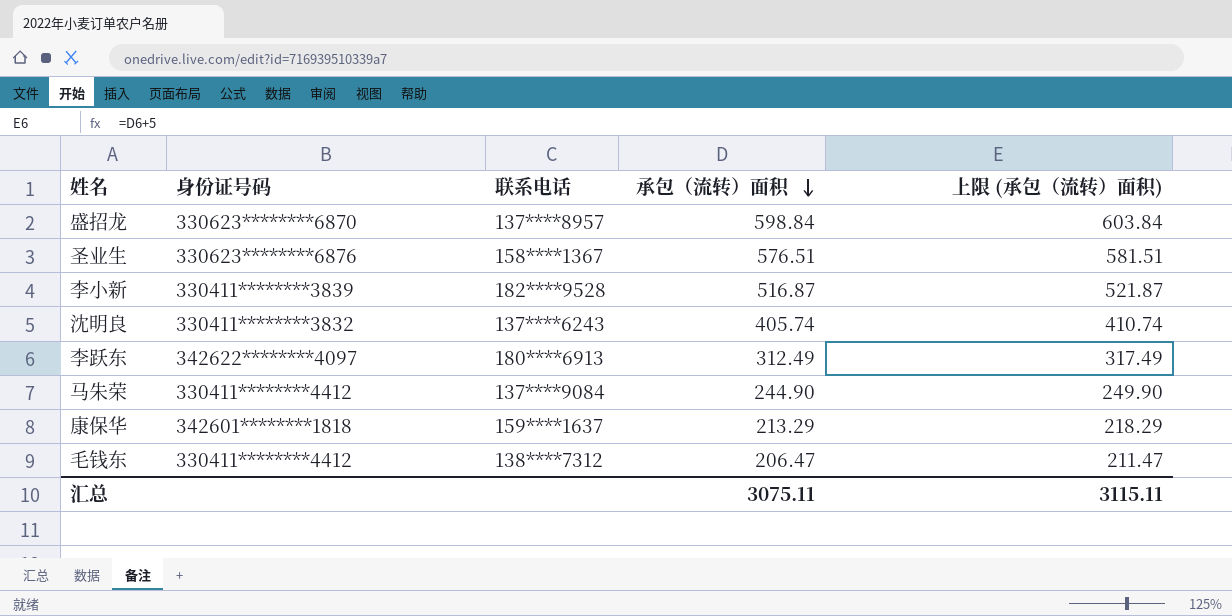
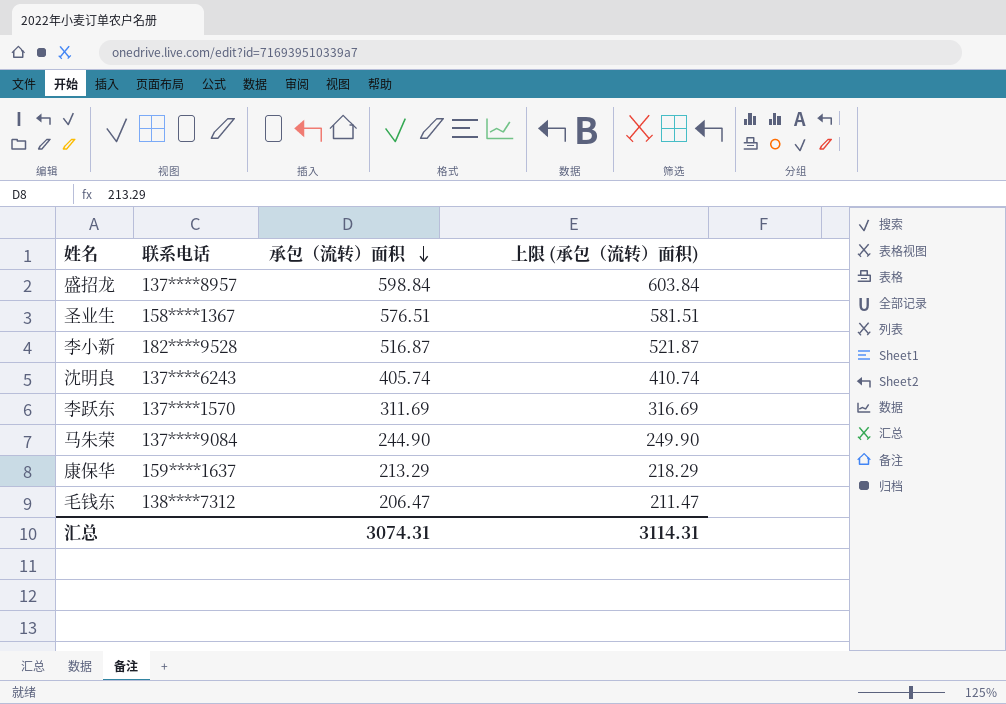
column 身份证号码 | position: 2 -> none
李跃东 | 联系电话: 180****6913 -> 137****1570
李跃东 | 承包（流转）面积: 312.49 -> 311.69
李跃东 | 上限 (承包（流转）面积): 317.49 -> 316.69
汇总 | 承包（流转）面积: 3075.11 -> 3074.31
汇总 | 上限 (承包（流转）面积): 3115.11 -> 3114.31

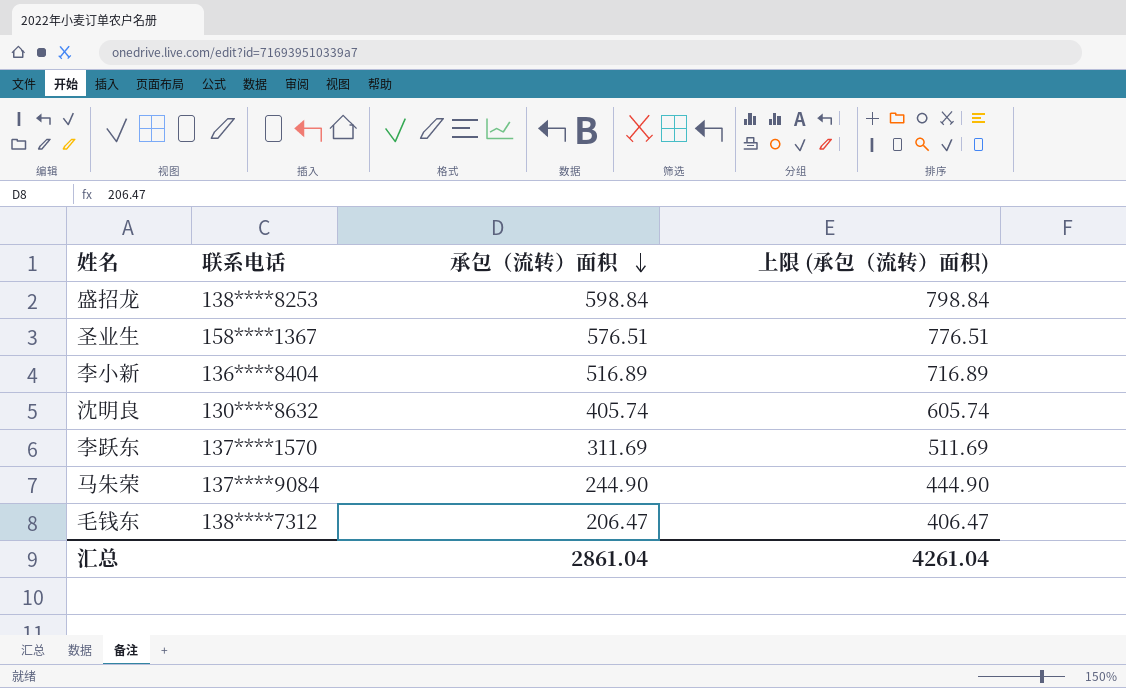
column 上限 (承包（流转）面积) | formula: [承包（流转）面积] + 5 -> [承包（流转）面积] + 200
row 康保华: 159****1637 | 213.29 | 218.29 -> none
盛招龙 | 联系电话: 137****8957 -> 138****8253
李小新 | 联系电话: 182****9528 -> 136****8404
李小新 | 承包（流转）面积: 516.87 -> 516.89
沈明良 | 联系电话: 137****6243 -> 130****8632
汇总 | 承包（流转）面积: 3074.31 -> 2861.04
汇总 | 上限 (承包（流转）面积): 3114.31 -> 4261.04

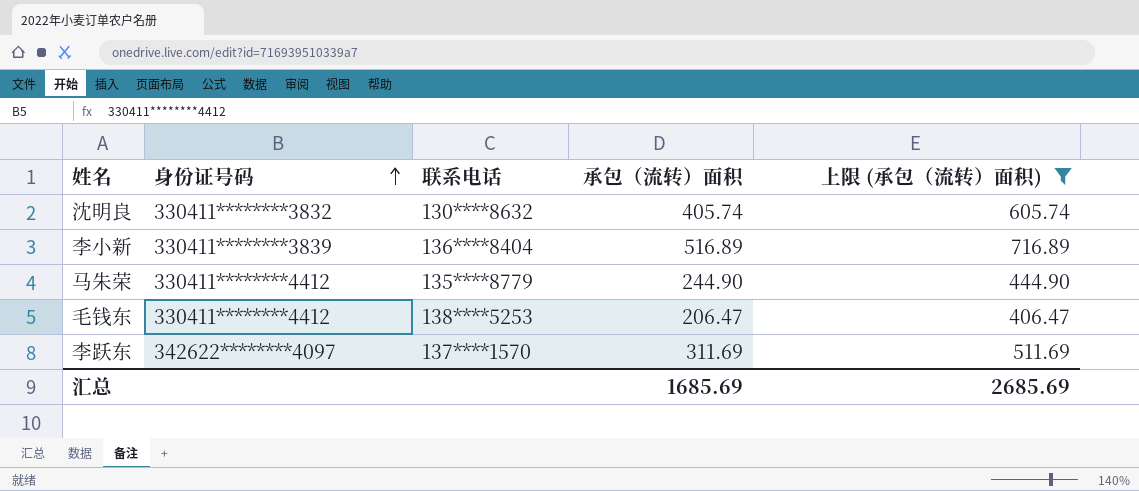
filter: none -> 上限 (承包（流转）面积) <= 716.89
row order: 承包（流转）面积 descending -> 身份证号码 ascending
column 身份证号码 | position: none -> 2
马朱荣 | 联系电话: 137****9084 -> 135****8779
毛钱东 | 联系电话: 138****7312 -> 138****5253
汇总 | 承包（流转）面积: 2861.04 -> 1685.69
汇总 | 上限 (承包（流转）面积): 4261.04 -> 2685.69

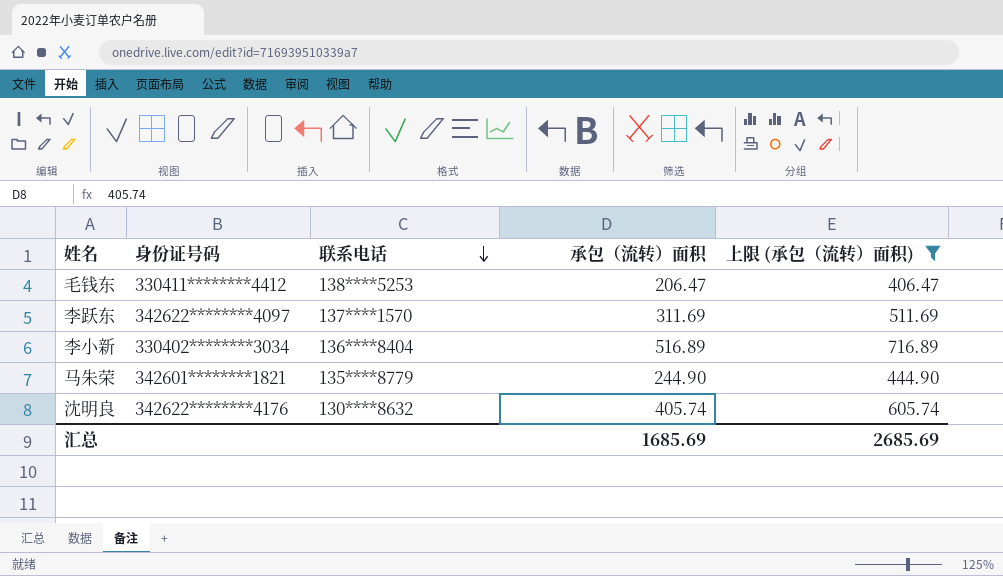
row order: 身份证号码 ascending -> 联系电话 descending
李小新 | 身份证号码: 330411********3839 -> 330402********3034
马朱荣 | 身份证号码: 330411********4412 -> 342601********1821
沈明良 | 身份证号码: 330411********3832 -> 342622********4176

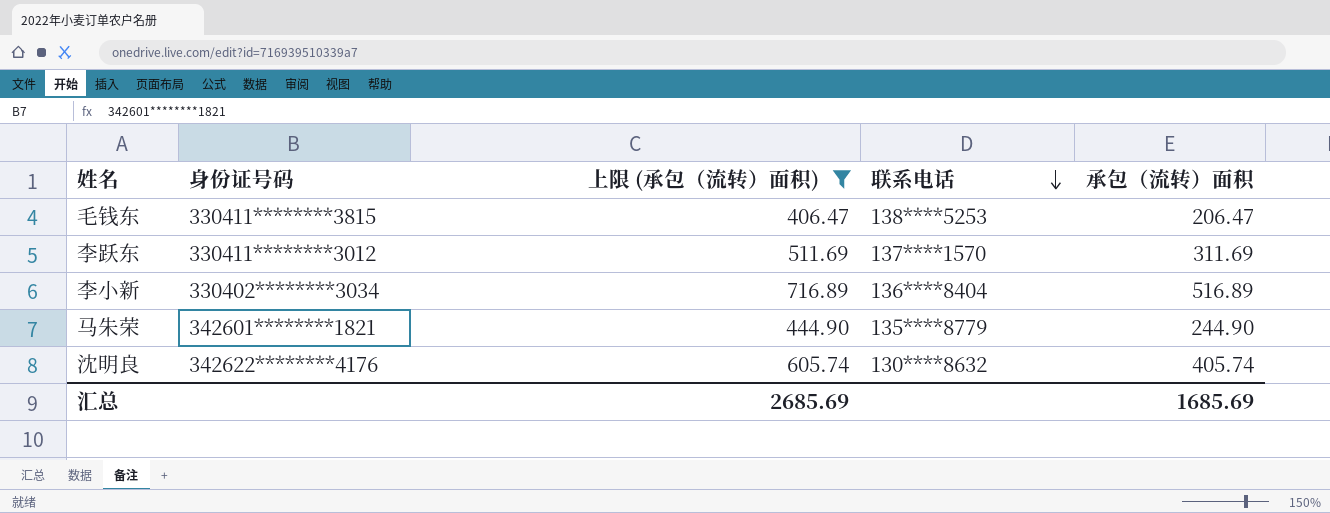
column 上限 (承包（流转）面积) | position: 5 -> 3
毛钱东 | 身份证号码: 330411********4412 -> 330411********3815
李跃东 | 身份证号码: 342622********4097 -> 330411********3012

